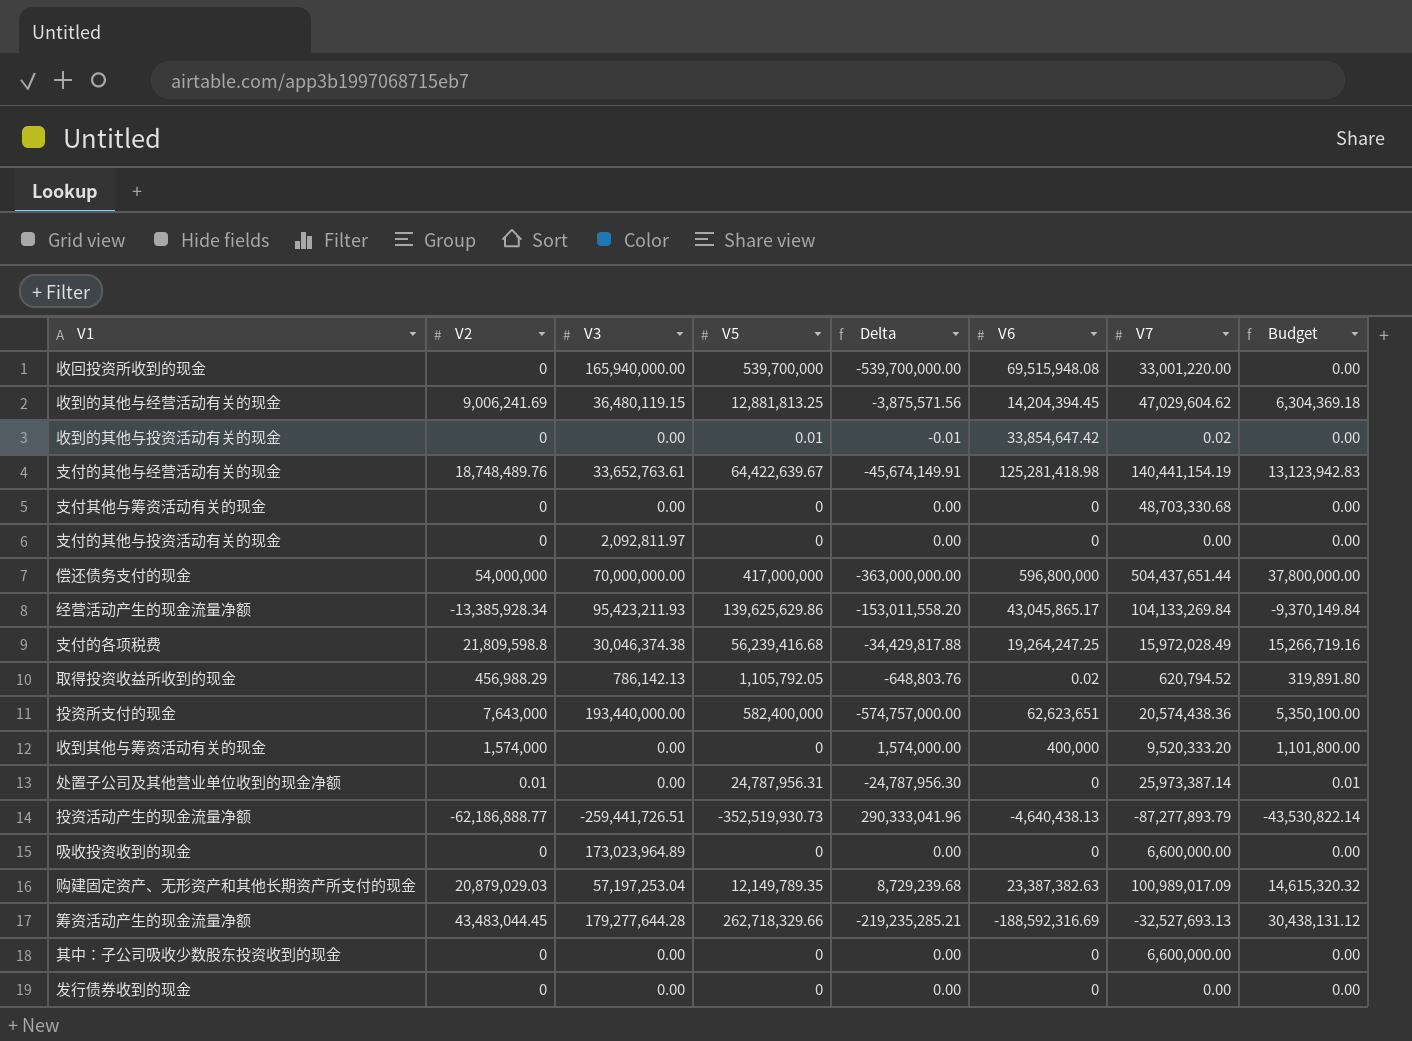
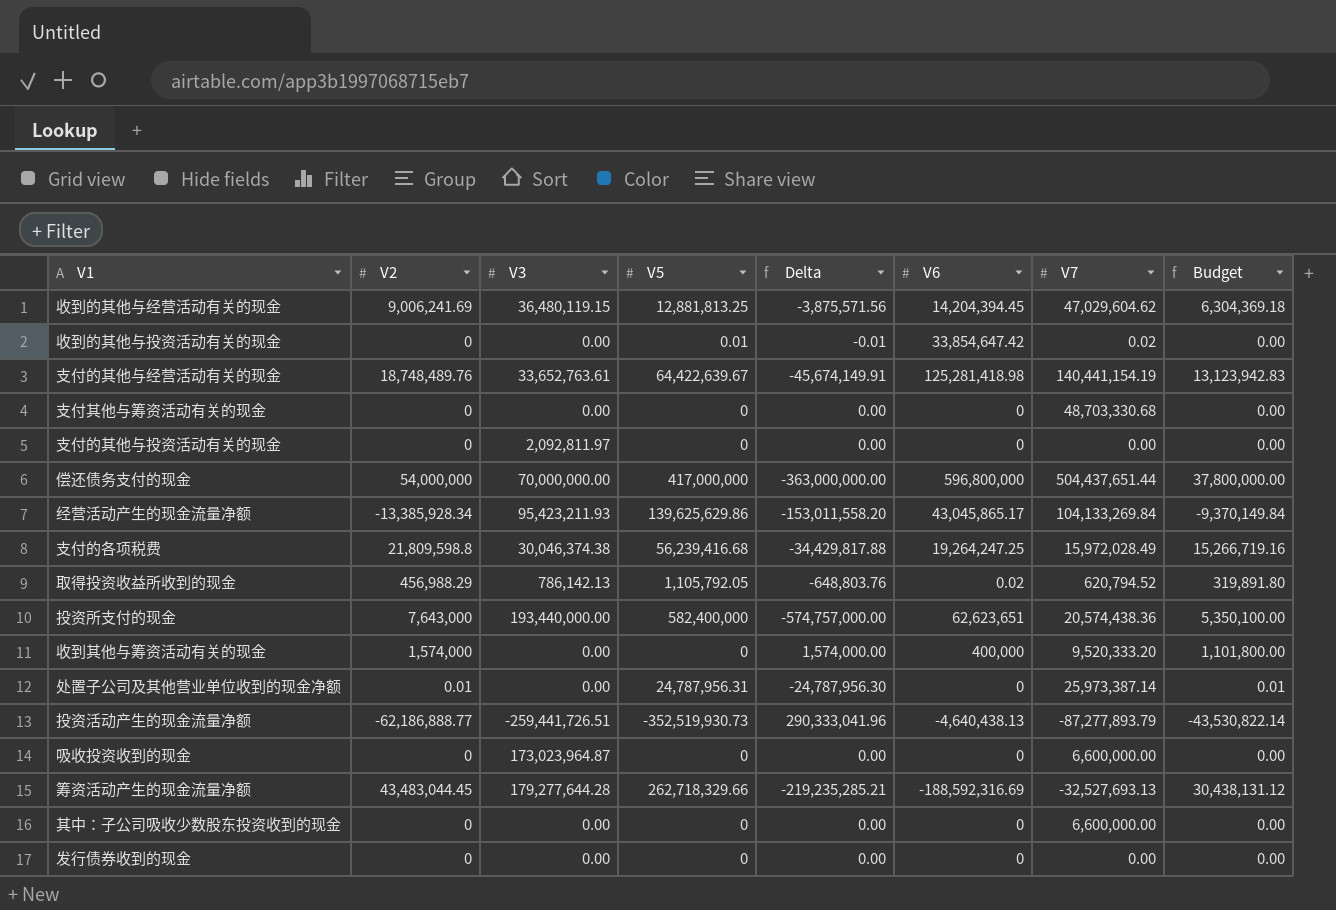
row 收回投资所收到的现金: 0 | 165,940,000.00 | 539,700,000 | -539,700,000.00 | 69,515,948.08 | 33,001,220.00 | 0.00 -> none
row 购建固定资产、无形资产和其他长期资产所支付的现金: 20,879,029.03 | 57,197,253.04 | 12,149,789.35 | 8,729,239.68 | 23,387,382.63 | 100,989,017.09 | 14,615,320.32 -> none
吸收投资收到的现金 | V3: 173,023,964.89 -> 173,023,964.87

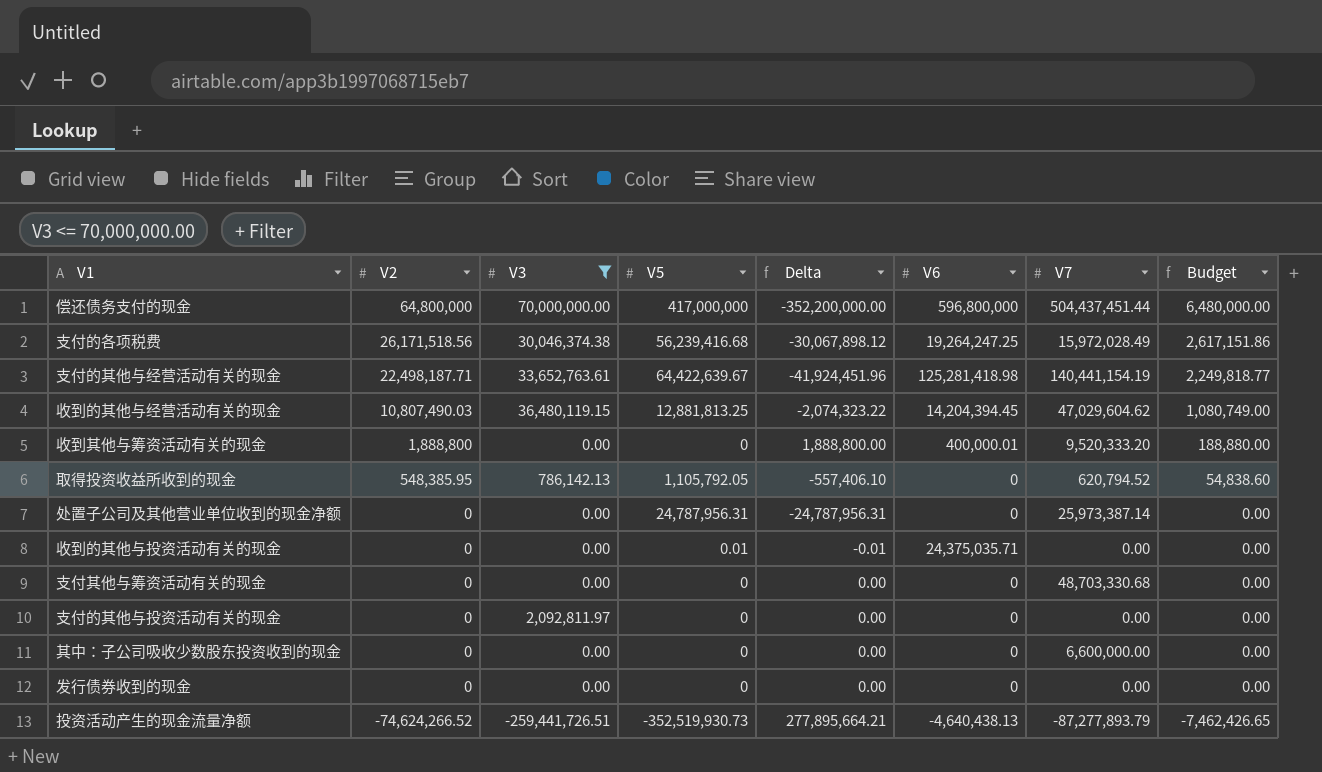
filter: none -> V3 <= 70,000,000.00
row order: none -> V2 descending
column Budget | formula: [V2] * 0.7 -> [V2] * 0.1
偿还债务支付的现金 | V2: 54,000,000 -> 64,800,000
偿还债务支付的现金 | Delta: -363,000,000.00 -> -352,200,000.00
偿还债务支付的现金 | V7: 504,437,651.44 -> 504,437,451.44
支付的各项税费 | V2: 21,809,598.8 -> 26,171,518.56
支付的各项税费 | Delta: -34,429,817.88 -> -30,067,898.12
支付的其他与经营活动有关的现金 | V2: 18,748,489.76 -> 22,498,187.71
支付的其他与经营活动有关的现金 | Delta: -45,674,149.91 -> -41,924,451.96
收到的其他与经营活动有关的现金 | V2: 9,006,241.69 -> 10,807,490.03
收到的其他与经营活动有关的现金 | Delta: -3,875,571.56 -> -2,074,323.22
收到其他与筹资活动有关的现金 | V2: 1,574,000 -> 1,888,800
收到其他与筹资活动有关的现金 | Delta: 1,574,000.00 -> 1,888,800.00
收到其他与筹资活动有关的现金 | V6: 400,000 -> 400,000.01
取得投资收益所收到的现金 | V2: 456,988.29 -> 548,385.95
取得投资收益所收到的现金 | Delta: -648,803.76 -> -557,406.10
取得投资收益所收到的现金 | V6: 0.02 -> 0
处置子公司及其他营业单位收到的现金净额 | V2: 0.01 -> 0
处置子公司及其他营业单位收到的现金净额 | Delta: -24,787,956.30 -> -24,787,956.31
收到的其他与投资活动有关的现金 | V6: 33,854,647.42 -> 24,375,035.71
收到的其他与投资活动有关的现金 | V7: 0.02 -> 0.00
投资活动产生的现金流量净额 | V2: -62,186,888.77 -> -74,624,266.52
投资活动产生的现金流量净额 | Delta: 290,333,041.96 -> 277,895,664.21

